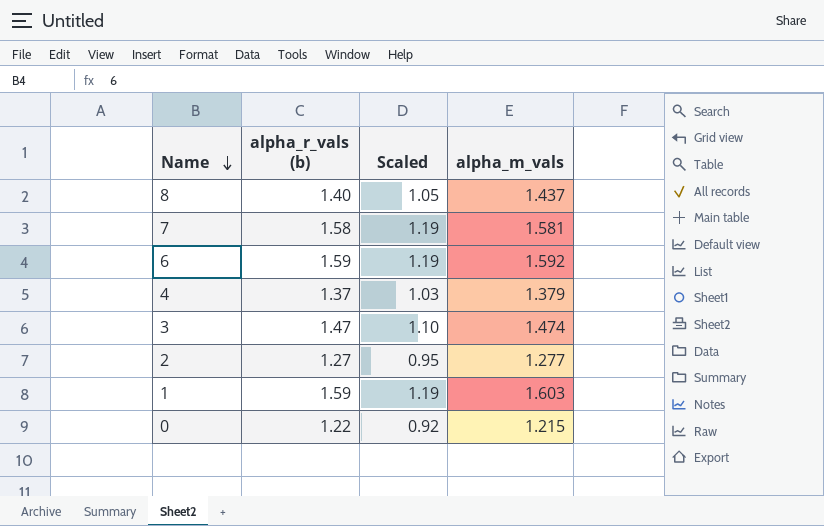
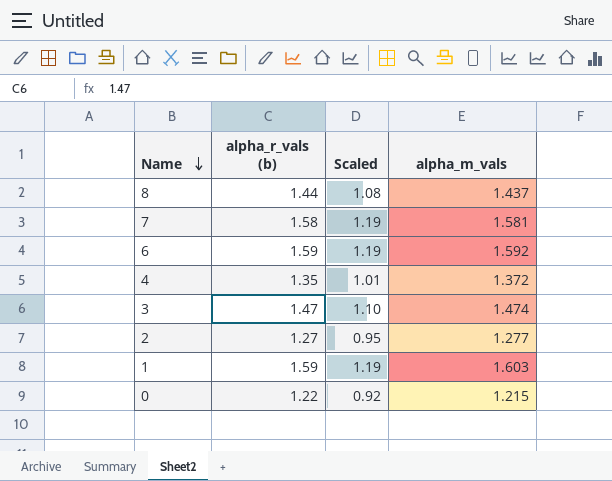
8 | alpha_r_vals (b): 1.40 -> 1.44
8 | Scaled: 1.05 -> 1.08
4 | alpha_r_vals (b): 1.37 -> 1.35
4 | Scaled: 1.03 -> 1.01
4 | alpha_m_vals: 1.379 -> 1.372

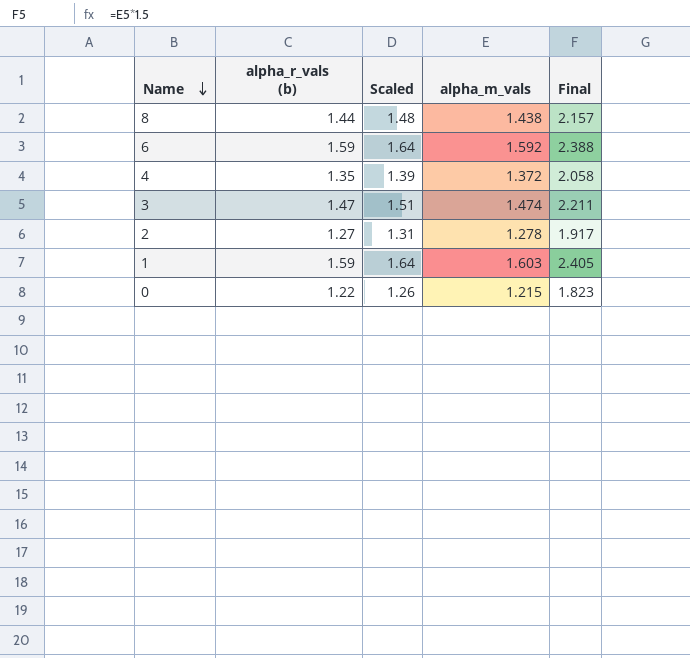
column Scaled | formula: [alpha_r_vals (b)] * 0.75 -> [alpha_r_vals (b)] * 1.03
column Final | formula: none -> [alpha_m_vals] * 1.5
row 7: 1.58 | 1.19 | 1.581 -> none
8 | alpha_m_vals: 1.437 -> 1.438
2 | alpha_m_vals: 1.277 -> 1.278

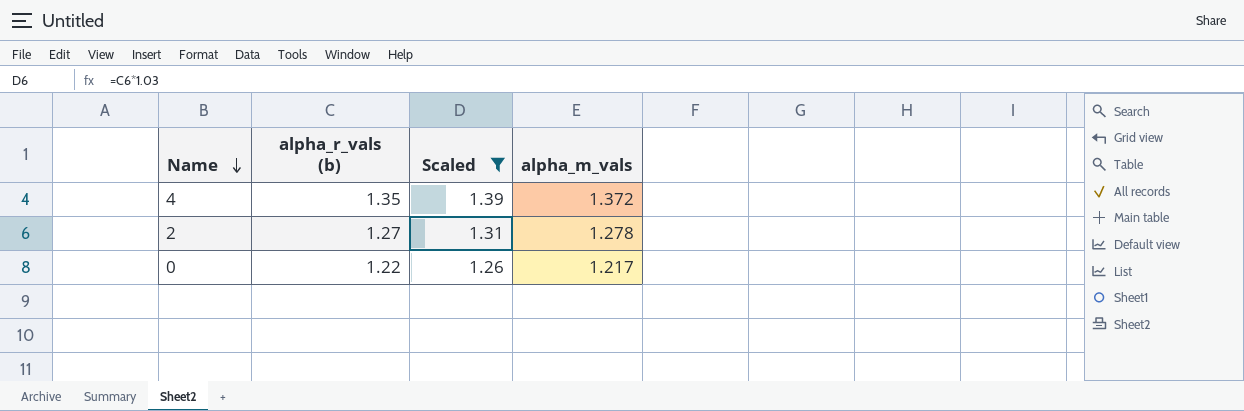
filter: none -> Scaled <= 1.39
column Final | formula: [alpha_m_vals] * 1.5 -> none
0 | alpha_m_vals: 1.215 -> 1.217

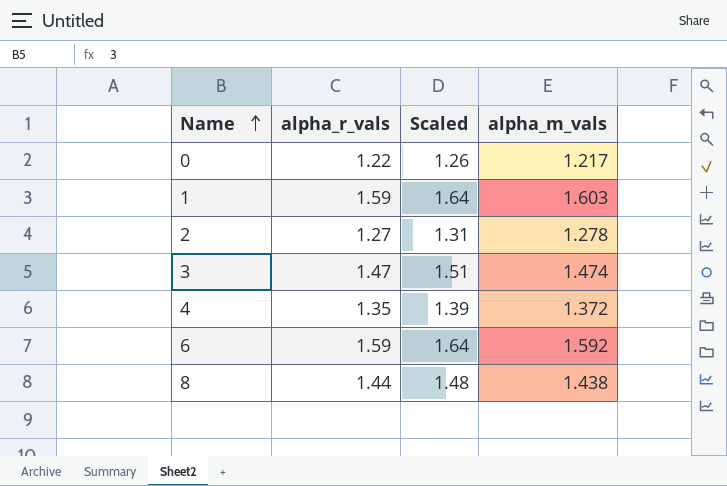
filter: Scaled <= 1.39 -> none
row order: Name descending -> Name ascending
column name: alpha_r_vals (b) -> alpha_r_vals

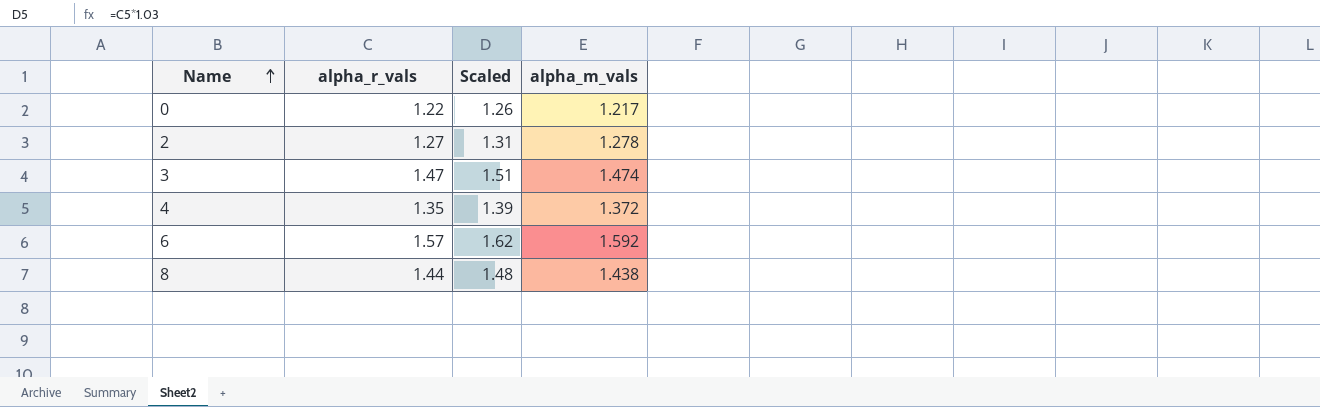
row 1: 1.59 | 1.64 | 1.603 -> none
6 | alpha_r_vals: 1.59 -> 1.57
6 | Scaled: 1.64 -> 1.62

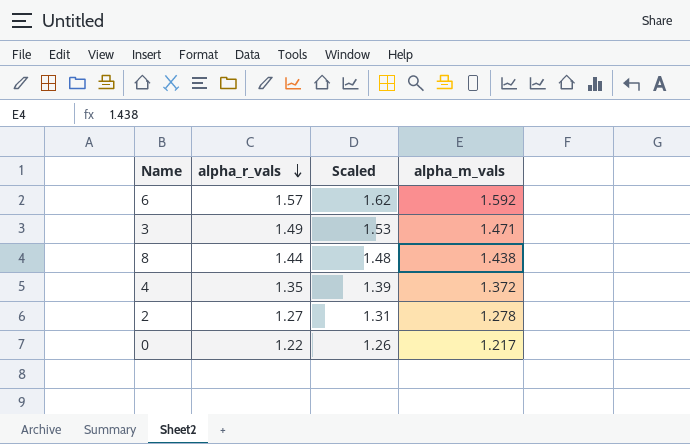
row order: Name ascending -> alpha_r_vals descending
3 | alpha_r_vals: 1.47 -> 1.49
3 | Scaled: 1.51 -> 1.53
3 | alpha_m_vals: 1.474 -> 1.471

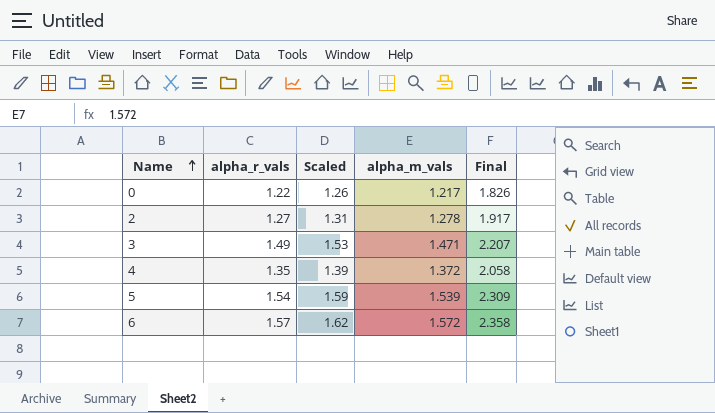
row order: alpha_r_vals descending -> Name ascending
column Final | formula: none -> [alpha_m_vals] * 1.5
row 8: 1.44 | 1.48 | 1.438 -> none
row 5: none -> 1.54 | 1.59 | 1.539 | 2.309
6 | alpha_m_vals: 1.592 -> 1.572

